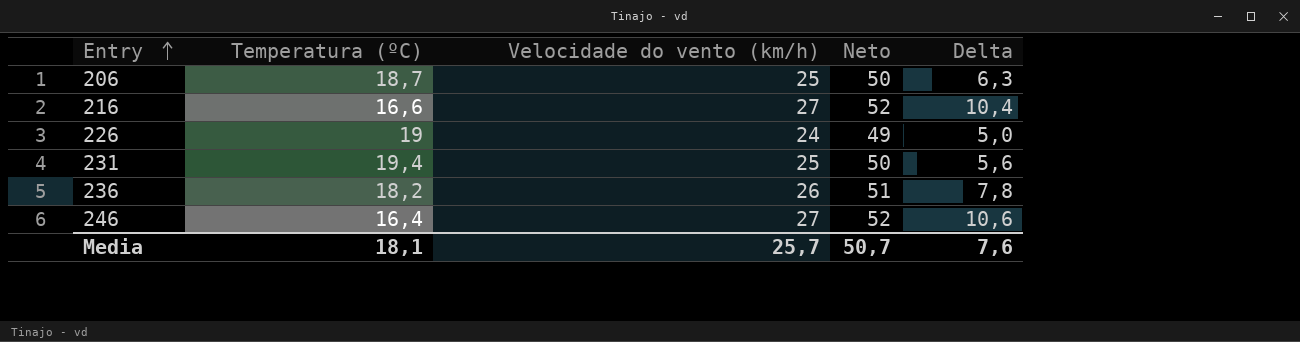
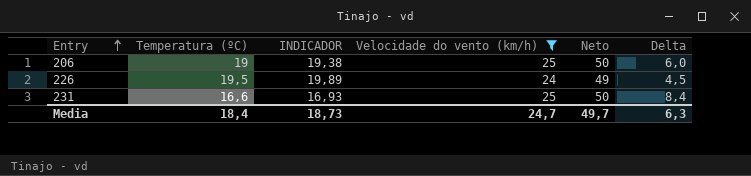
filter: none -> Velocidade do vento (km/h) <= 25
column INDICADOR | formula: none -> [Temperatura (ºC)] * 1,02
206 | Temperatura (ºC): 18,7 -> 19
206 | Delta: 6,3 -> 6,0
226 | Temperatura (ºC): 19 -> 19,5
226 | Delta: 5,0 -> 4,5
231 | Temperatura (ºC): 19,4 -> 16,6
231 | Delta: 5,6 -> 8,4
Media | Temperatura (ºC): 18,1 -> 18,4
Media | Velocidade do vento (km/h): 25,7 -> 24,7
Media | Neto: 50,7 -> 49,7
Media | Delta: 7,6 -> 6,3

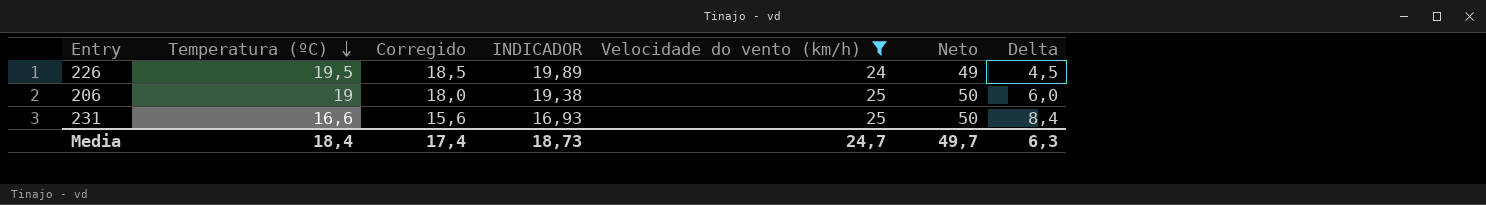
row order: Entry ascending -> Temperatura (ºC) descending
column Corregido | formula: none -> [Temperatura (ºC)] - 1

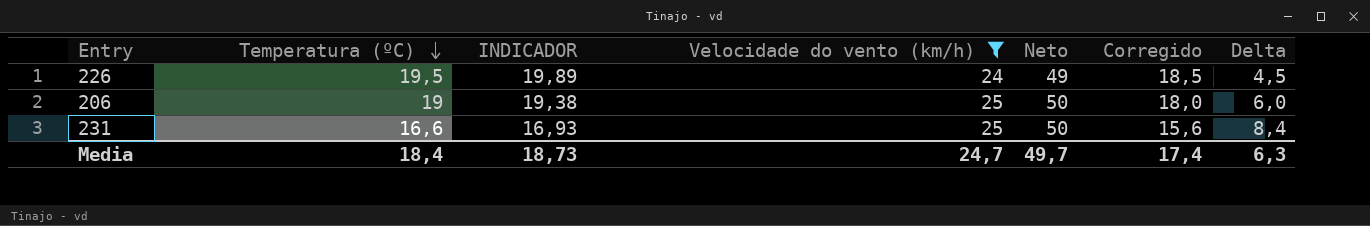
column Corregido | position: 3 -> 6

